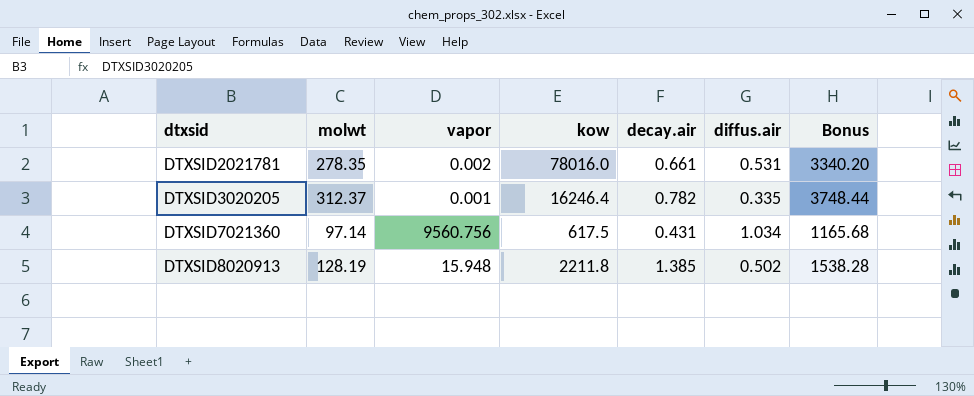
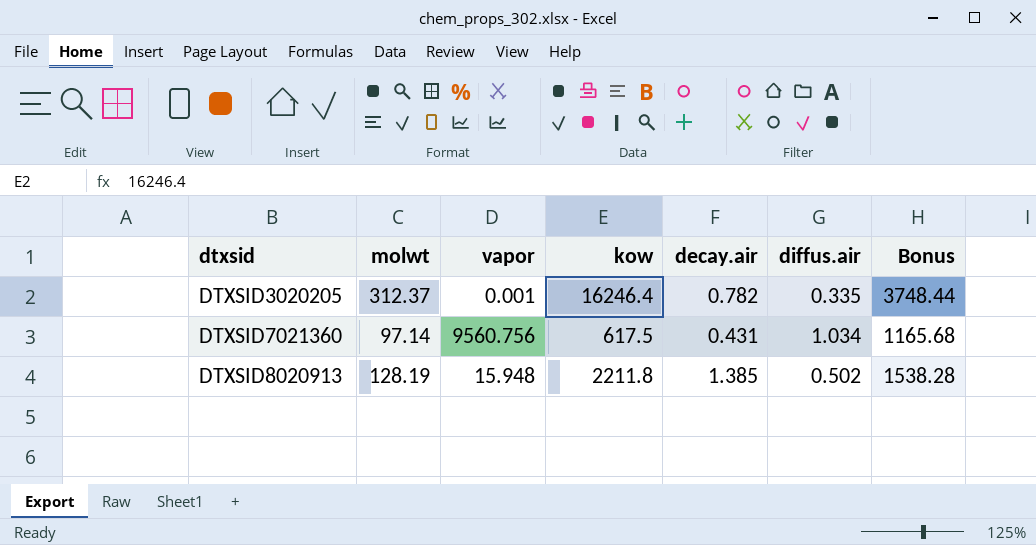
row DTXSID2021781: 278.35 | 0.002 | 78016.0 | 0.661 | 0.531 | 3340.20 -> none

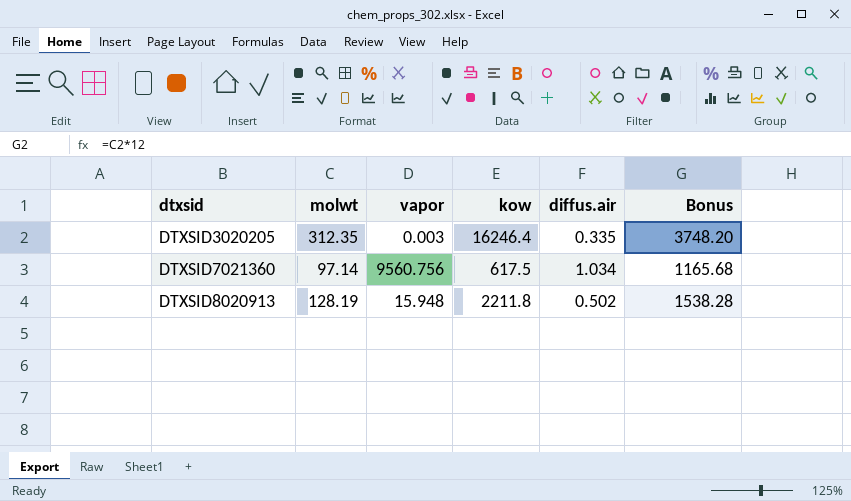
column decay.air | position: 5 -> none
DTXSID3020205 | molwt: 312.37 -> 312.35
DTXSID3020205 | vapor: 0.001 -> 0.003
DTXSID3020205 | Bonus: 3748.44 -> 3748.20

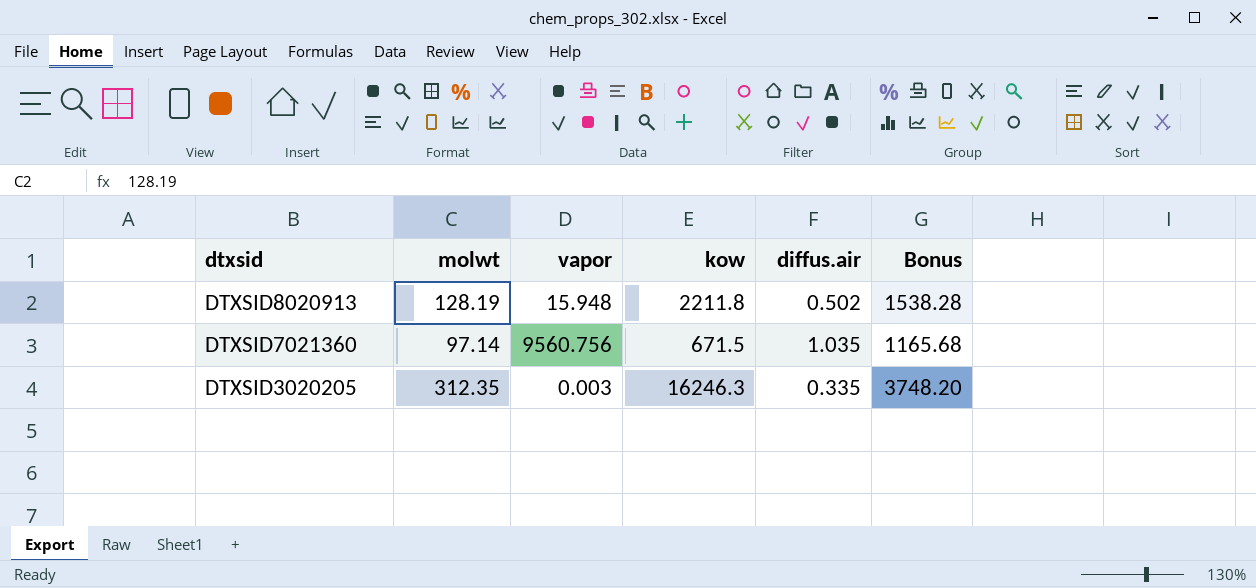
row order: dtxsid ascending -> dtxsid descending
DTXSID7021360 | kow: 617.5 -> 671.5
DTXSID7021360 | diffus.air: 1.034 -> 1.035
DTXSID3020205 | kow: 16246.4 -> 16246.3

